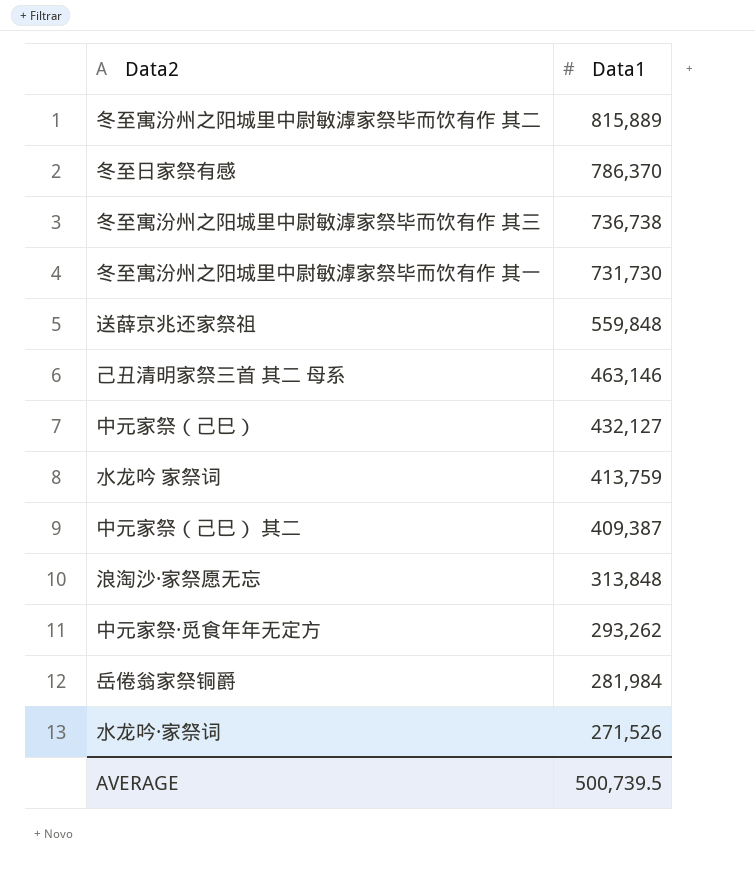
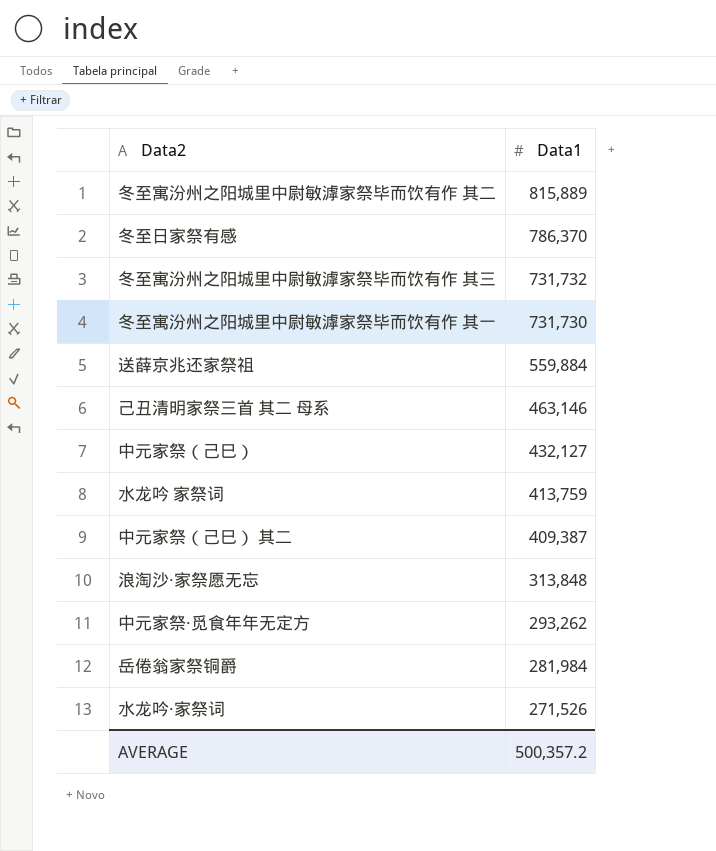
冬至寓汾州之阳城里中尉敏滹家祭毕而饮有作 其三 | Data1: 736,738 -> 731,732
送薛京兆还家祭祖 | Data1: 559,848 -> 559,884
AVERAGE | Data1: 500,739.5 -> 500,357.2

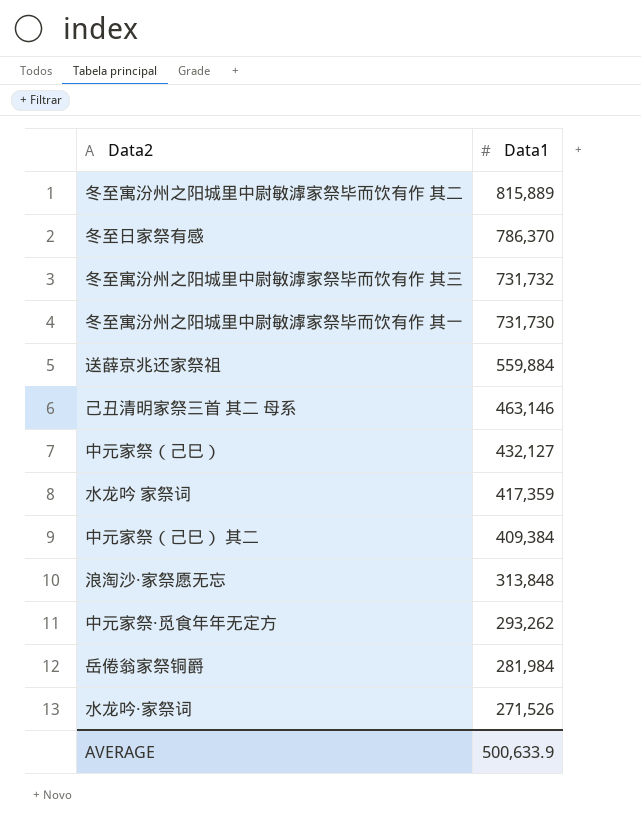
水龙吟 家祭词 | Data1: 413,759 -> 417,359
中元家祭（己巳） 其二 | Data1: 409,387 -> 409,384
AVERAGE | Data1: 500,357.2 -> 500,633.9

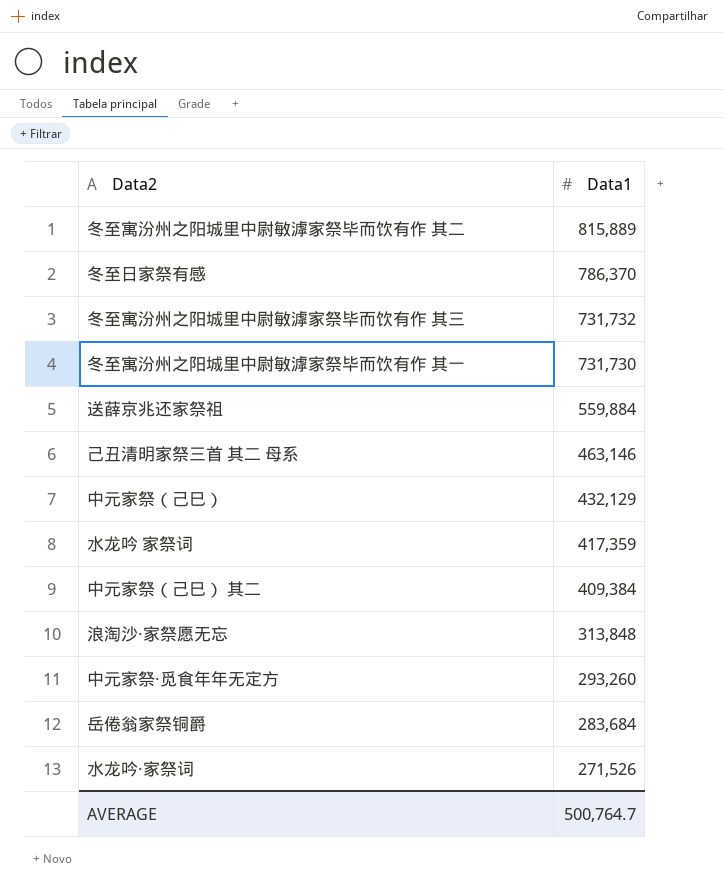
中元家祭（己巳） | Data1: 432,127 -> 432,129
中元家祭·觅食年年无定方 | Data1: 293,262 -> 293,260
岳倦翁家祭铜爵 | Data1: 281,984 -> 283,684
AVERAGE | Data1: 500,633.9 -> 500,764.7

